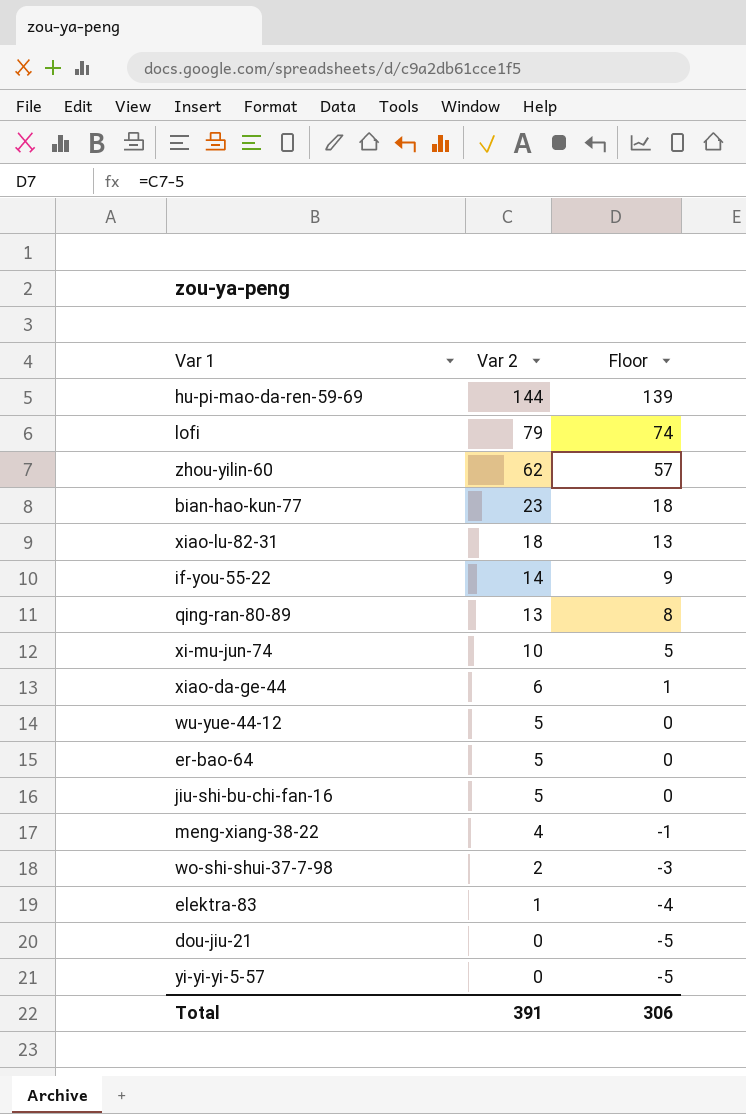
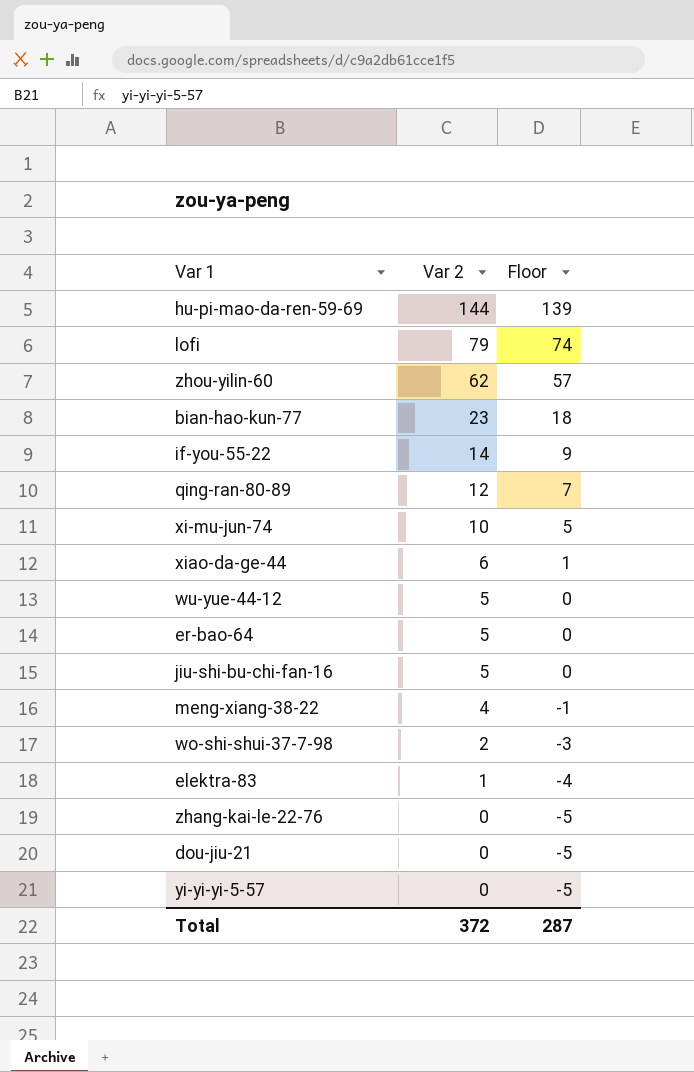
row xiao-lu-82-31: 18 | 13 -> none
qing-ran-80-89 | Var 2: 13 -> 12
qing-ran-80-89 | Floor: 8 -> 7
row zhang-kai-le-22-76: none -> 0 | -5
Total | Var 2: 391 -> 372
Total | Floor: 306 -> 287

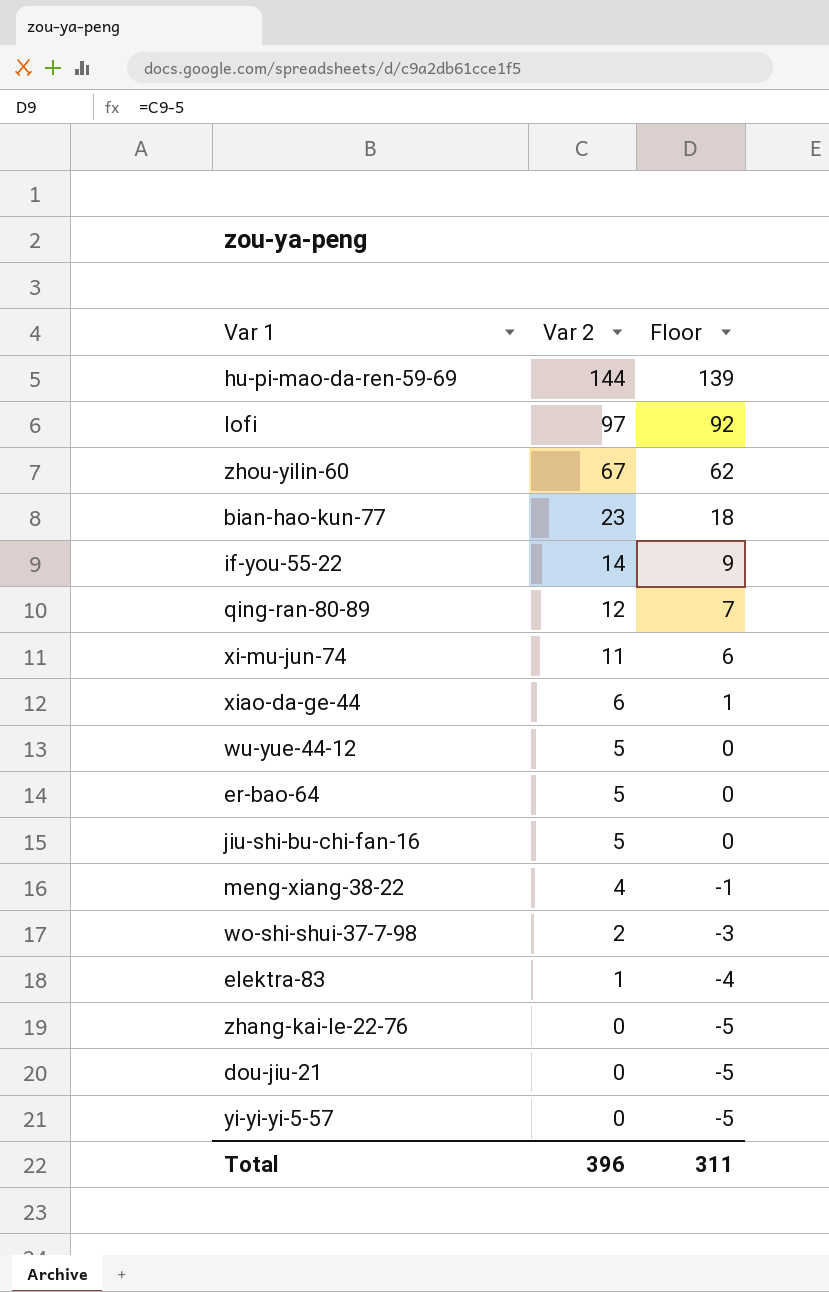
lofi | Var 2: 79 -> 97
lofi | Floor: 74 -> 92
zhou-yilin-60 | Var 2: 62 -> 67
zhou-yilin-60 | Floor: 57 -> 62
xi-mu-jun-74 | Var 2: 10 -> 11
xi-mu-jun-74 | Floor: 5 -> 6
Total | Var 2: 372 -> 396
Total | Floor: 287 -> 311

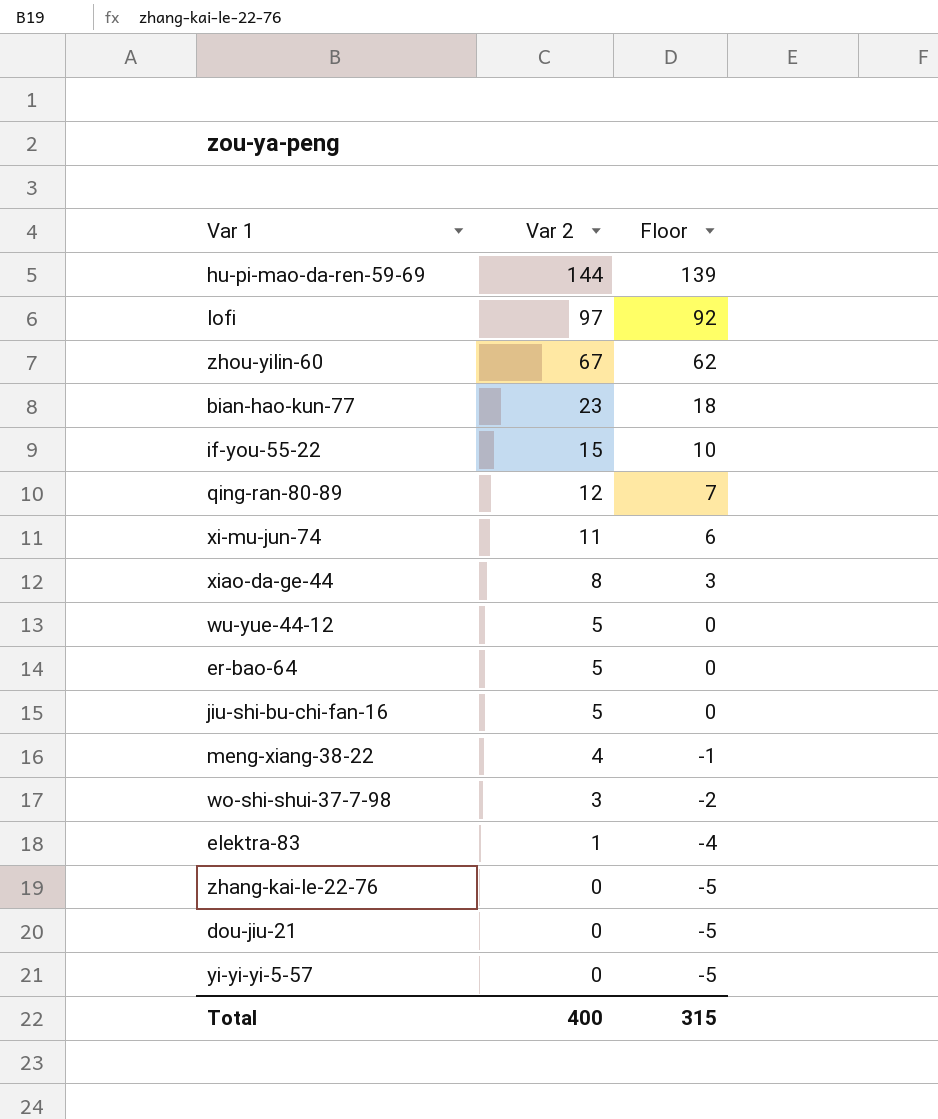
if-you-55-22 | Var 2: 14 -> 15
if-you-55-22 | Floor: 9 -> 10
xiao-da-ge-44 | Var 2: 6 -> 8
xiao-da-ge-44 | Floor: 1 -> 3
wo-shi-shui-37-7-98 | Var 2: 2 -> 3
wo-shi-shui-37-7-98 | Floor: -3 -> -2
Total | Var 2: 396 -> 400
Total | Floor: 311 -> 315

